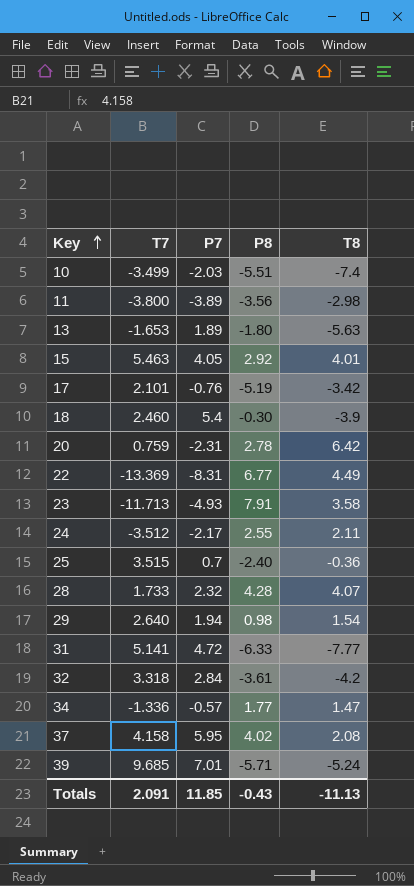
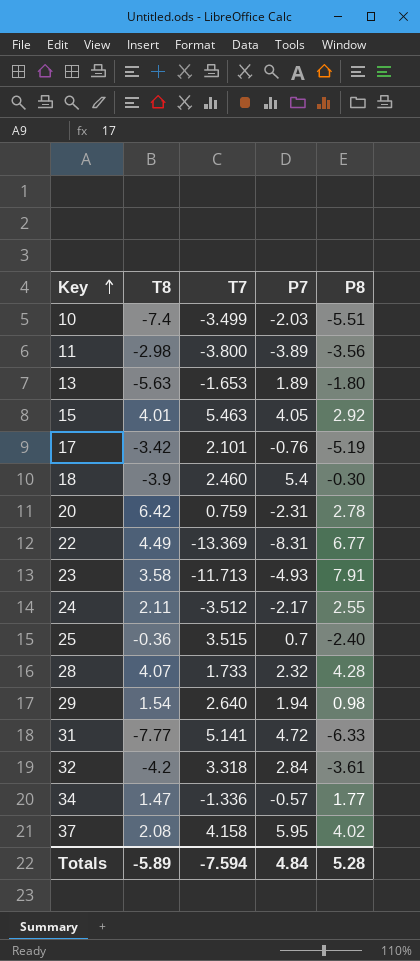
column T8 | position: 5 -> 2
row 39: 9.685 | 7.01 | -5.71 | -5.24 -> none
Totals | T8: -11.13 -> -5.89
Totals | T7: 2.091 -> -7.594
Totals | P7: 11.85 -> 4.84
Totals | P8: -0.43 -> 5.28

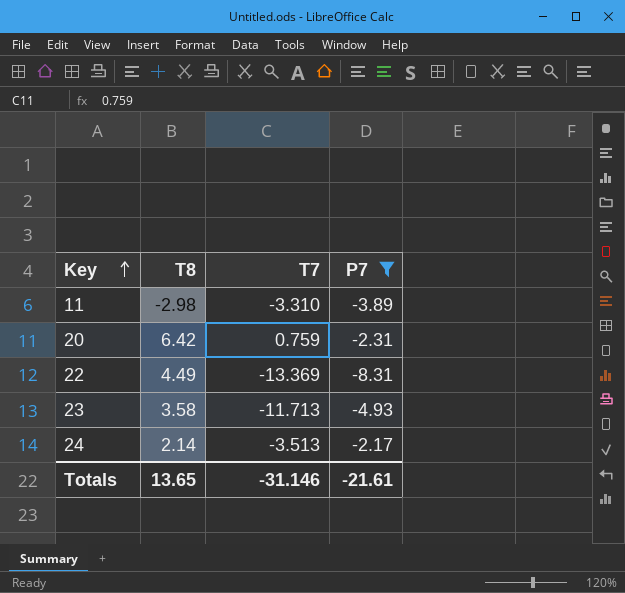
filter: none -> P7 <= -2.17
column P8 | position: 5 -> none
11 | T7: -3.800 -> -3.310
24 | T8: 2.11 -> 2.14
24 | T7: -3.512 -> -3.513
Totals | T8: -5.89 -> 13.65
Totals | T7: -7.594 -> -31.146
Totals | P7: 4.84 -> -21.61

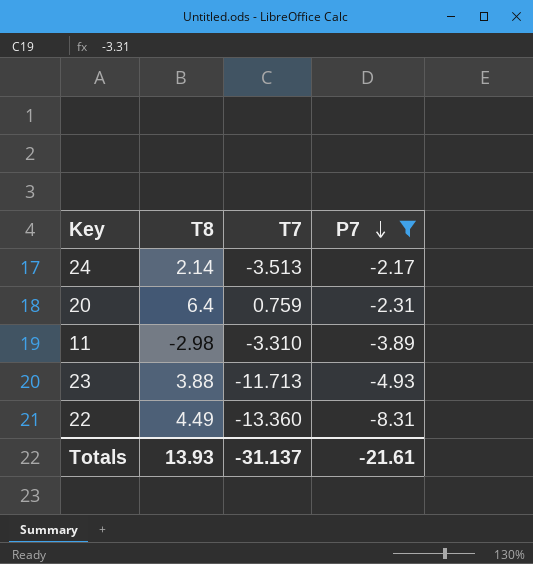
row order: Key ascending -> P7 descending
20 | T8: 6.42 -> 6.4
23 | T8: 3.58 -> 3.88
22 | T7: -13.369 -> -13.360
Totals | T8: 13.65 -> 13.93
Totals | T7: -31.146 -> -31.137

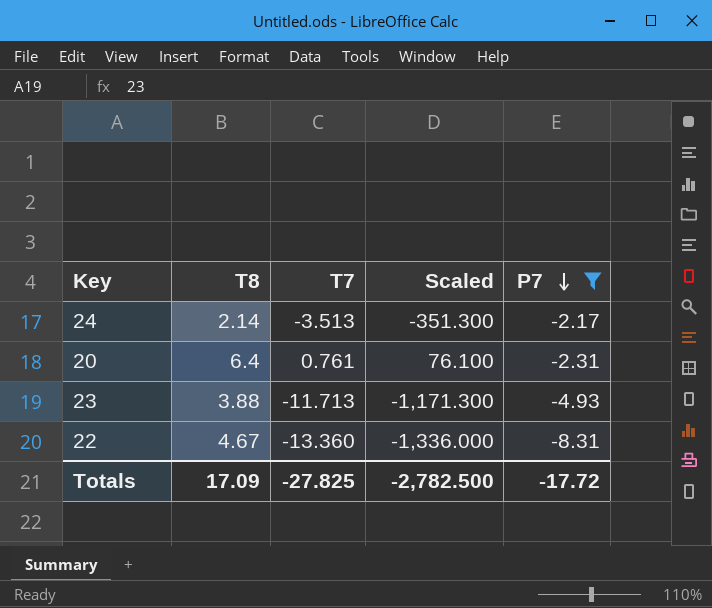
column Scaled | formula: none -> [T7] * 100
row 11: -2.98 | -3.310 | -3.89 -> none
20 | T7: 0.759 -> 0.761
22 | T8: 4.49 -> 4.67
Totals | T8: 13.93 -> 17.09
Totals | T7: -31.137 -> -27.825
Totals | P7: -21.61 -> -17.72

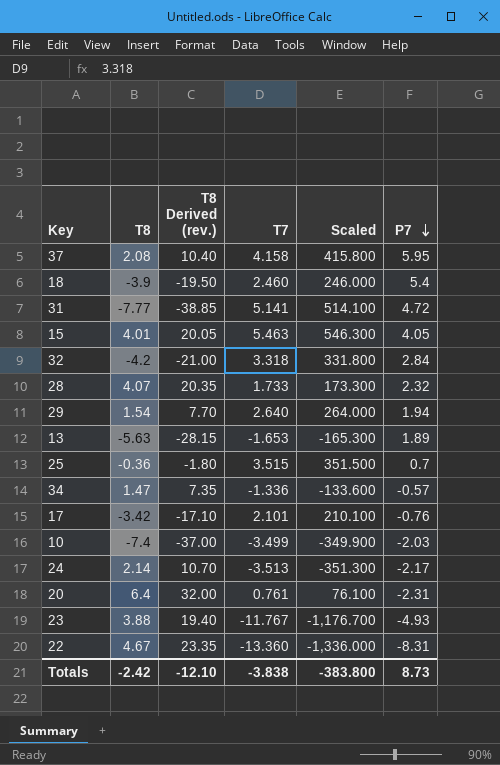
filter: P7 <= -2.17 -> none
column T8 Derived (rev.) | formula: none -> [T8] * 5
23 | T7: -11.713 -> -11.767
23 | Scaled: -1,171.300 -> -1,176.700
Totals | T8: 17.09 -> -2.42
Totals | T7: -27.825 -> -3.838
Totals | Scaled: -2,782.500 -> -383.800
Totals | P7: -17.72 -> 8.73

